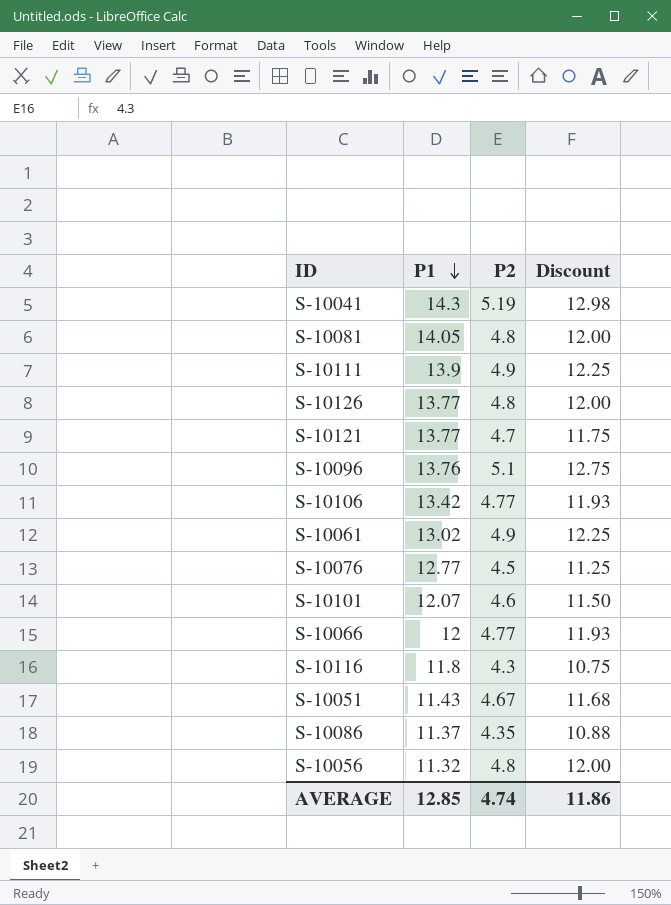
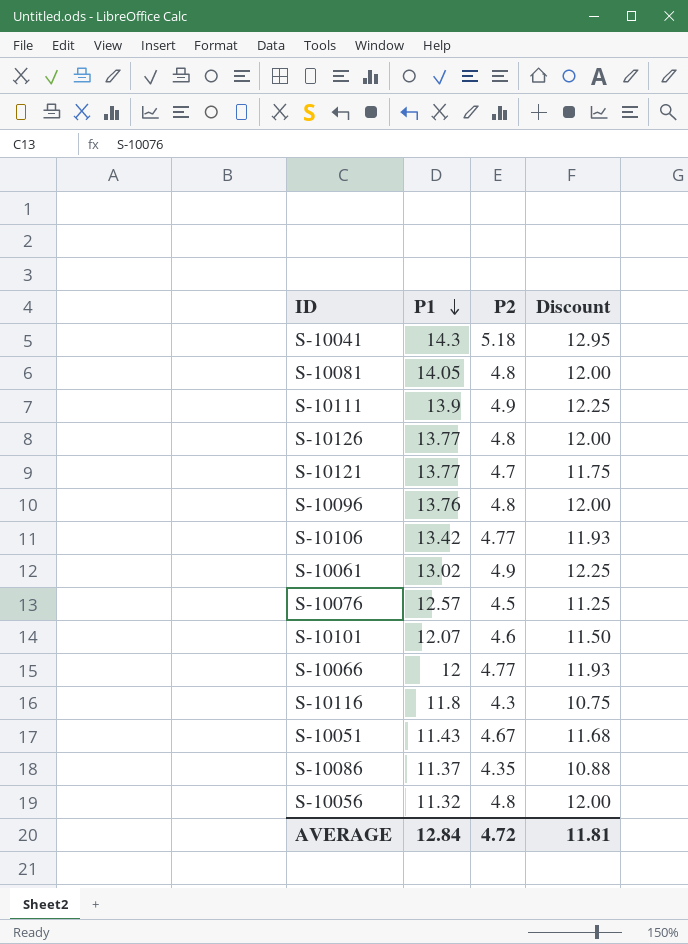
S-10041 | P2: 5.19 -> 5.18
S-10041 | Discount: 12.98 -> 12.95
S-10096 | P2: 5.1 -> 4.8
S-10096 | Discount: 12.75 -> 12.00
S-10076 | P1: 12.77 -> 12.57
AVERAGE | P1: 12.85 -> 12.84
AVERAGE | P2: 4.74 -> 4.72
AVERAGE | Discount: 11.86 -> 11.81

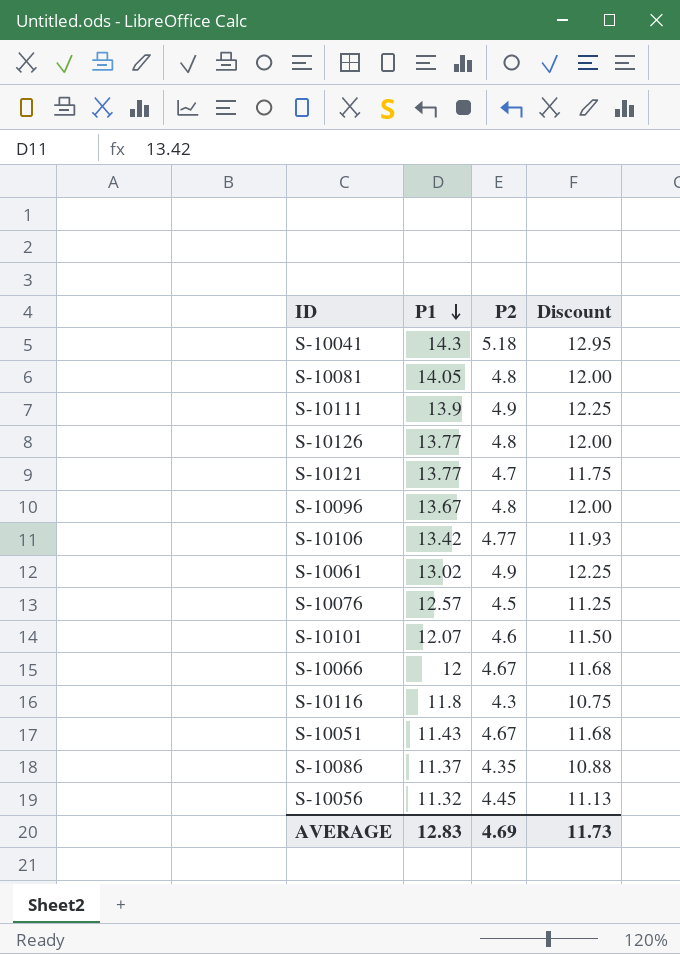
S-10096 | P1: 13.76 -> 13.67
S-10066 | P2: 4.77 -> 4.67
S-10066 | Discount: 11.93 -> 11.68
S-10056 | P2: 4.8 -> 4.45
S-10056 | Discount: 12.00 -> 11.13
AVERAGE | P1: 12.84 -> 12.83
AVERAGE | P2: 4.72 -> 4.69
AVERAGE | Discount: 11.81 -> 11.73

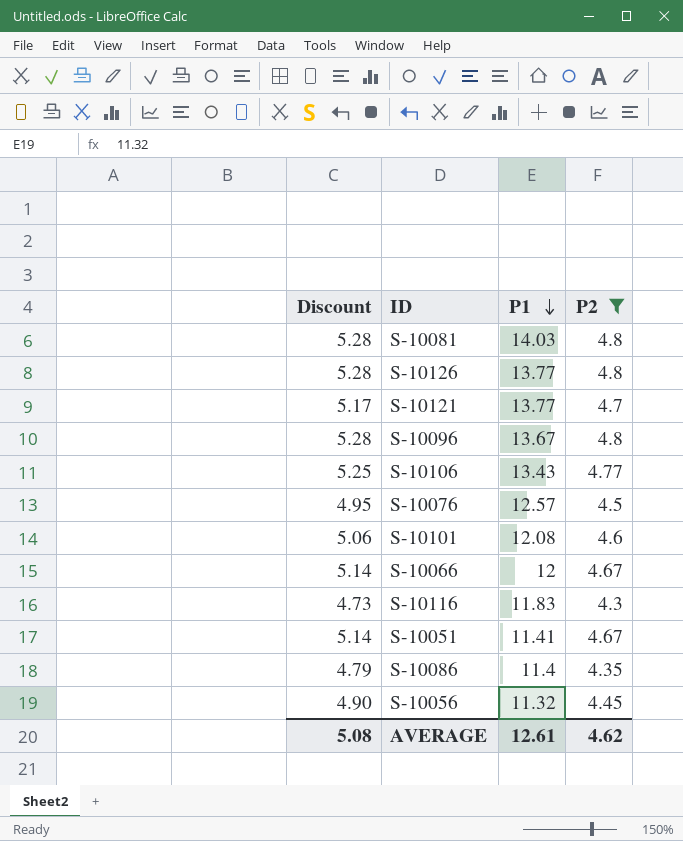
filter: none -> P2 <= 4.8
column Discount | formula: [P2] * 2.5 -> [P2] * 1.1
column Discount | position: 4 -> 1
S-10081 | P1: 14.05 -> 14.03
S-10106 | P1: 13.42 -> 13.43
S-10101 | P1: 12.07 -> 12.08
S-10116 | P1: 11.8 -> 11.83
S-10051 | P1: 11.43 -> 11.41
S-10086 | P1: 11.37 -> 11.4
AVERAGE | Discount: 11.73 -> 5.08
AVERAGE | P1: 12.83 -> 12.61
AVERAGE | P2: 4.69 -> 4.62

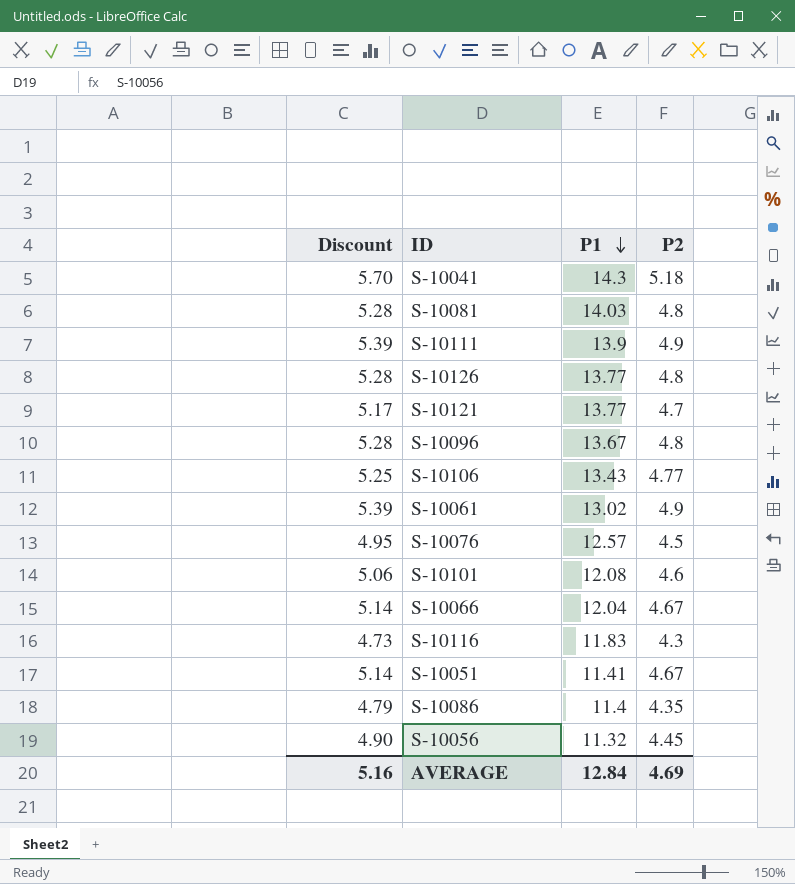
filter: P2 <= 4.8 -> none
S-10066 | P1: 12 -> 12.04
AVERAGE | Discount: 5.08 -> 5.16
AVERAGE | P1: 12.61 -> 12.84
AVERAGE | P2: 4.62 -> 4.69

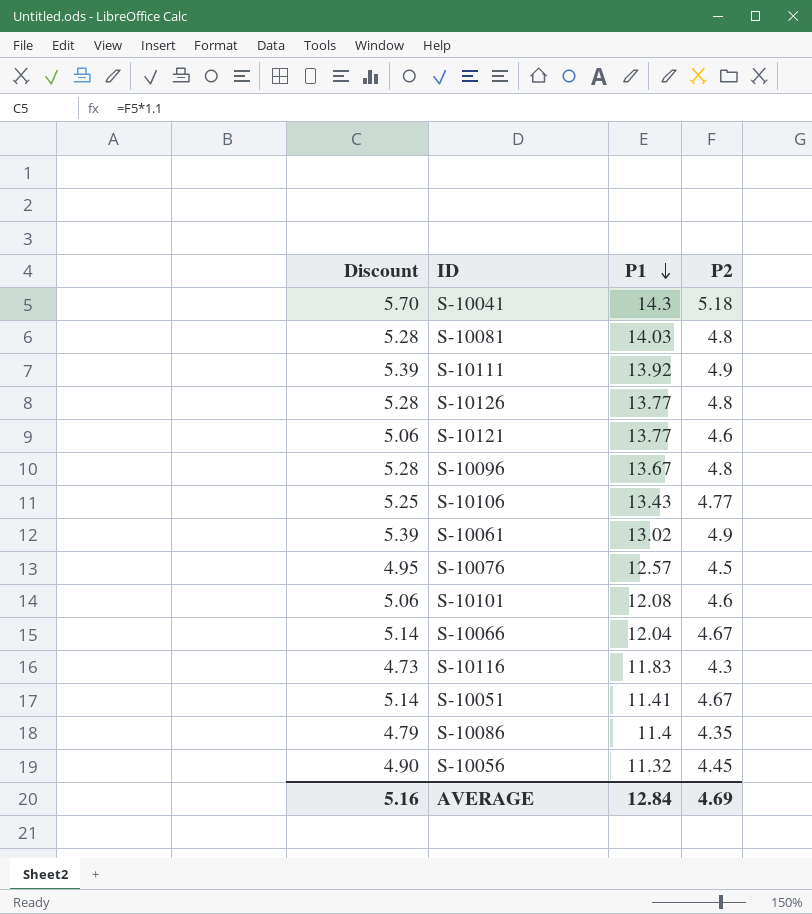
S-10111 | P1: 13.9 -> 13.92
S-10121 | Discount: 5.17 -> 5.06
S-10121 | P2: 4.7 -> 4.6

